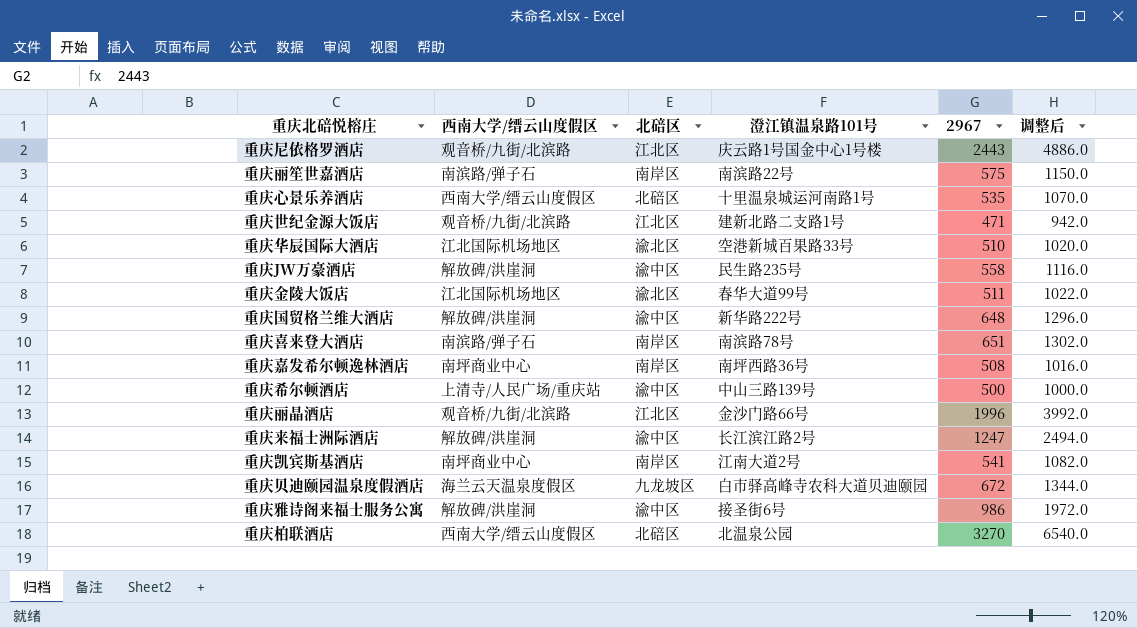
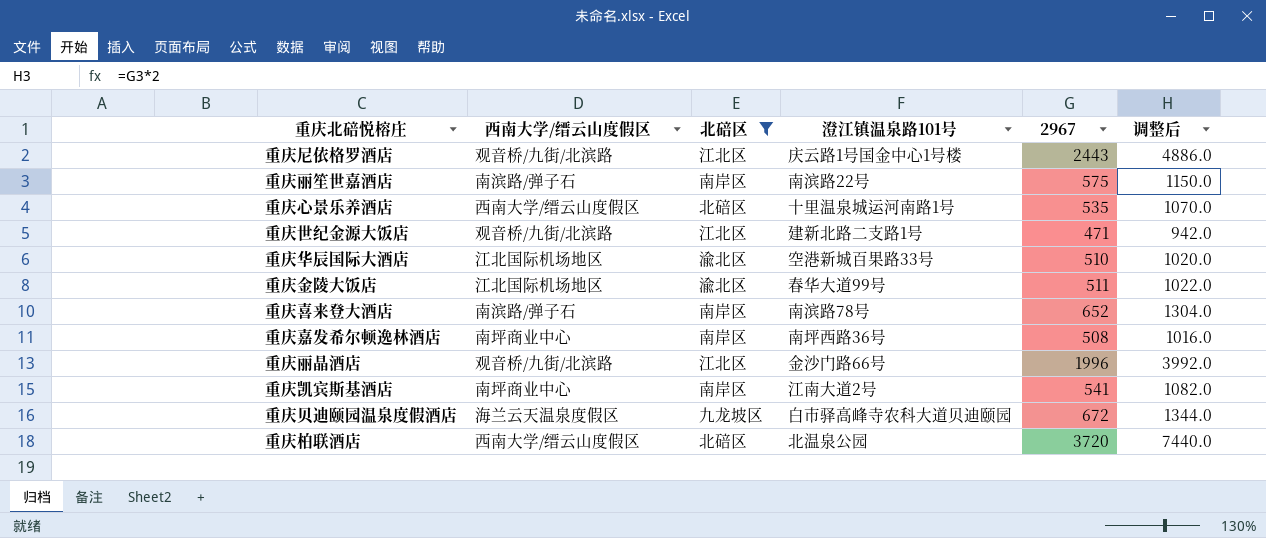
filter: none -> 北碚区 != 渝中区
重庆喜来登大酒店 | 2967: 651 -> 652
重庆喜来登大酒店 | 调整后: 1302.0 -> 1304.0
重庆柏联酒店 | 2967: 3270 -> 3720
重庆柏联酒店 | 调整后: 6540.0 -> 7440.0

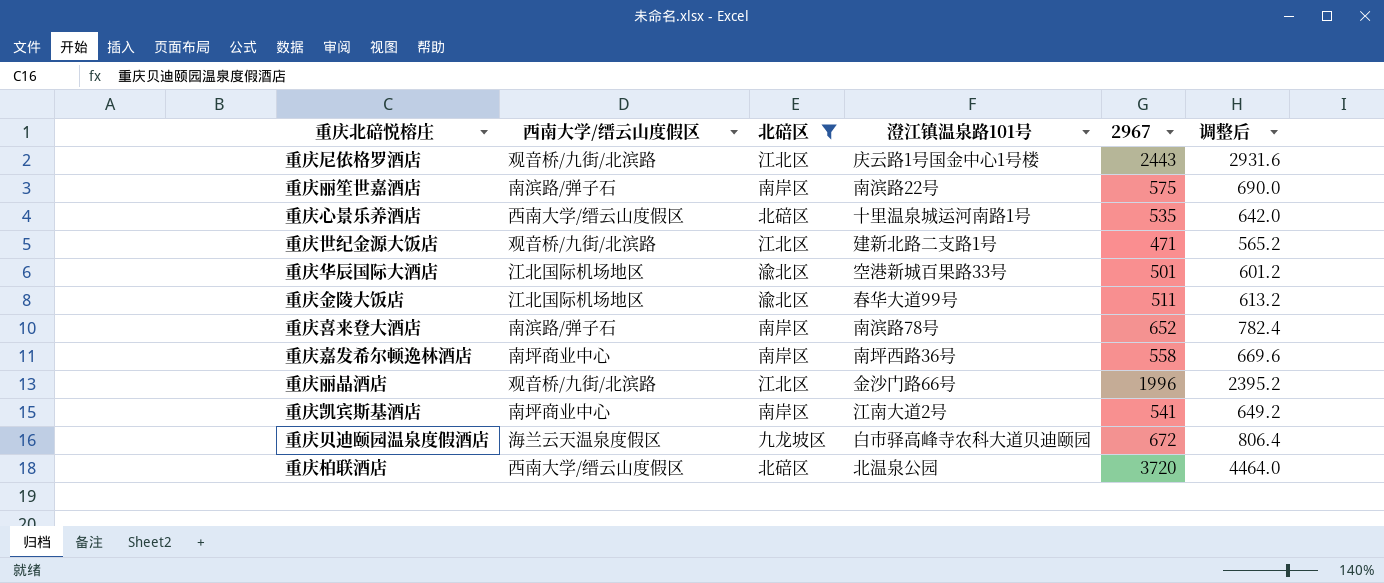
column 调整后 | formula: [2967] * 2 -> [2967] * 1.2
重庆华辰国际大酒店 | 2967: 510 -> 501
重庆嘉发希尔顿逸林酒店 | 2967: 508 -> 558

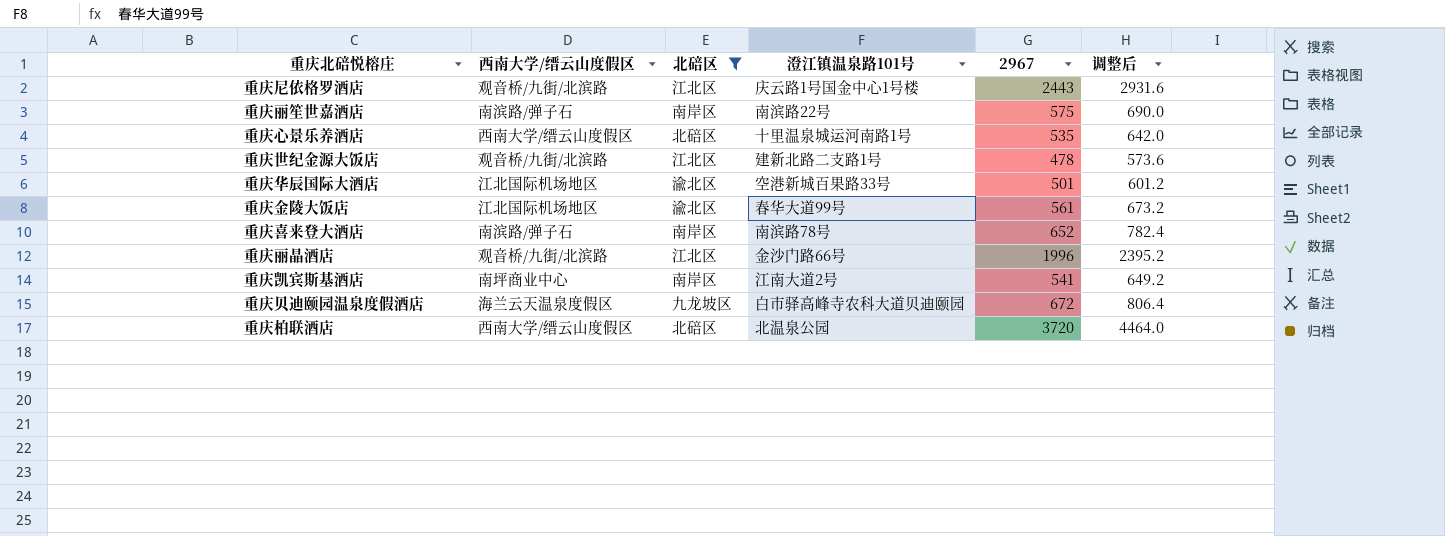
row 重庆嘉发希尔顿逸林酒店: 南坪商业中心 | 南岸区 | 南坪西路36号 | 558 | 669.6 -> none
重庆世纪金源大饭店 | 2967: 471 -> 478
重庆世纪金源大饭店 | 调整后: 565.2 -> 573.6
重庆金陵大饭店 | 2967: 511 -> 561
重庆金陵大饭店 | 调整后: 613.2 -> 673.2

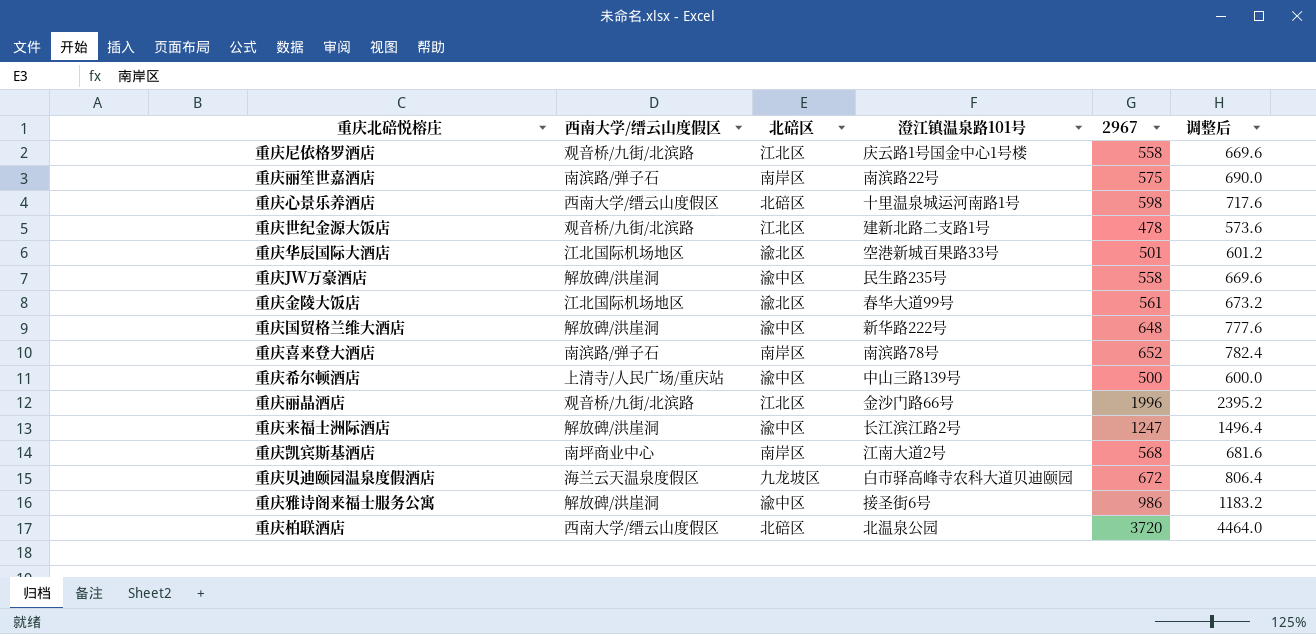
filter: 北碚区 != 渝中区 -> none
重庆尼依格罗酒店 | 2967: 2443 -> 558
重庆尼依格罗酒店 | 调整后: 2931.6 -> 669.6
重庆心景乐养酒店 | 2967: 535 -> 598
重庆心景乐养酒店 | 调整后: 642.0 -> 717.6
重庆凯宾斯基酒店 | 2967: 541 -> 568
重庆凯宾斯基酒店 | 调整后: 649.2 -> 681.6

